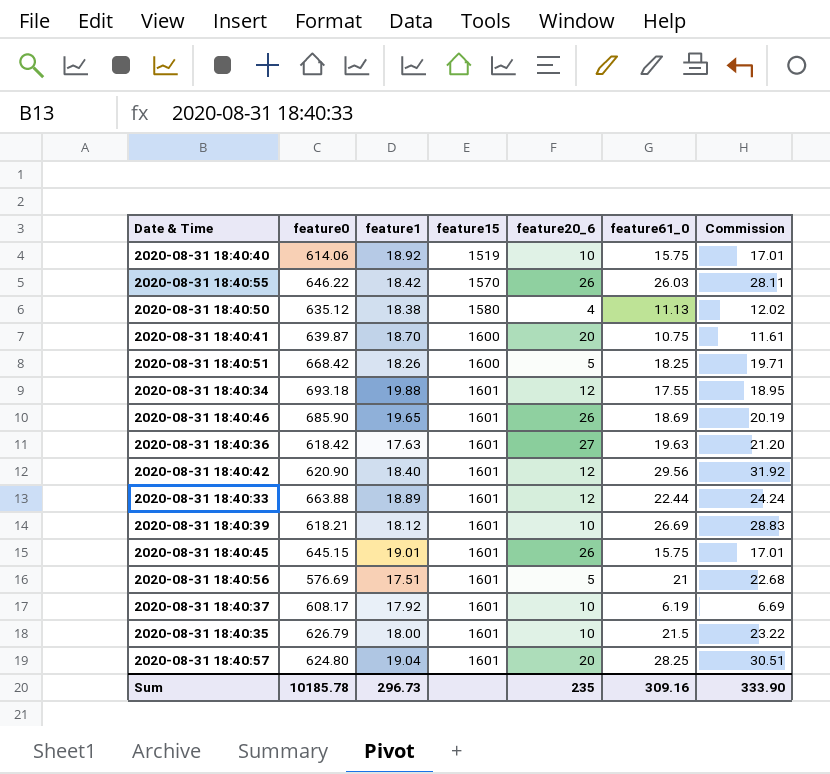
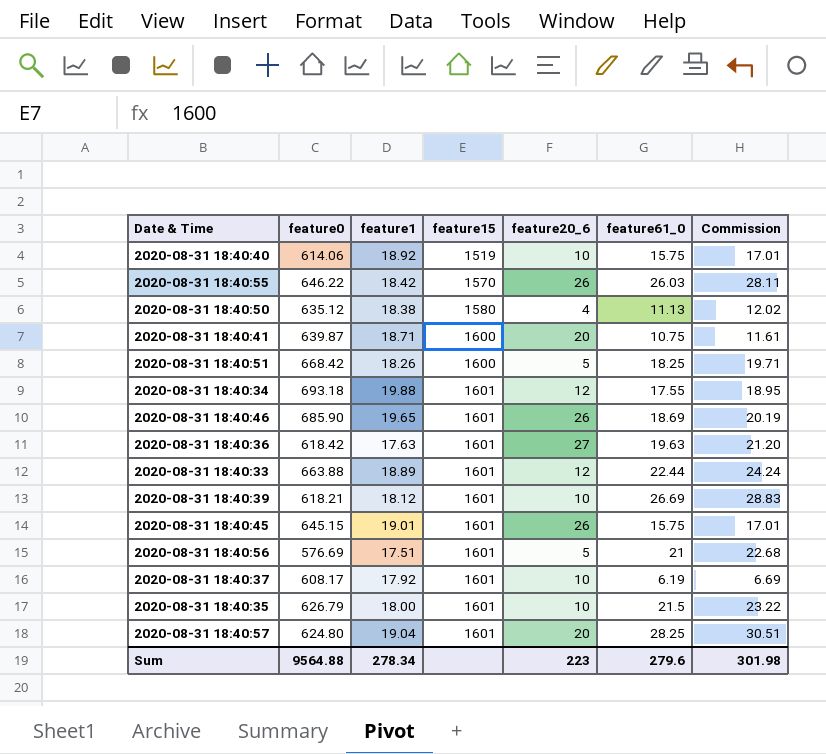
row 2020-08-31 18:40:42: 620.90 | 18.40 | 1601 | 12 | 29.56 | 31.92 -> none
2020-08-31 18:40:41 | feature1: 18.70 -> 18.71
Sum | feature0: 10185.78 -> 9564.88
Sum | feature1: 296.73 -> 278.34
Sum | feature20_6: 235 -> 223
Sum | feature61_0: 309.16 -> 279.6
Sum | Commission: 333.90 -> 301.98

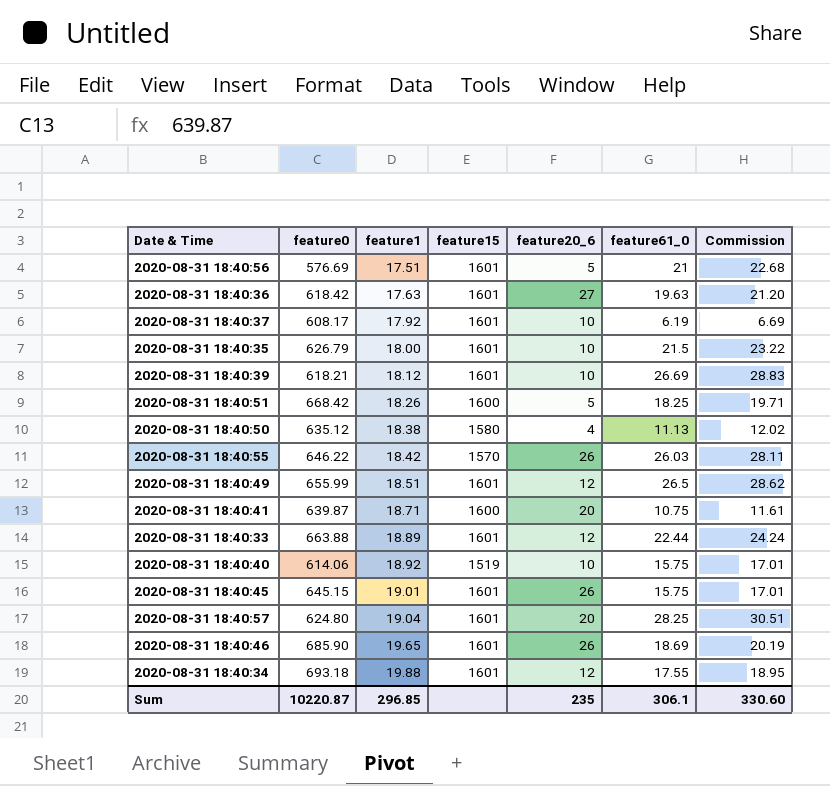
row order: feature15 ascending -> feature1 ascending
row 2020-08-31 18:40:49: none -> 655.99 | 18.51 | 1601 | 12 | 26.5 | 28.62
Sum | feature0: 9564.88 -> 10220.87
Sum | feature1: 278.34 -> 296.85
Sum | feature20_6: 223 -> 235
Sum | feature61_0: 279.6 -> 306.1
Sum | Commission: 301.98 -> 330.60

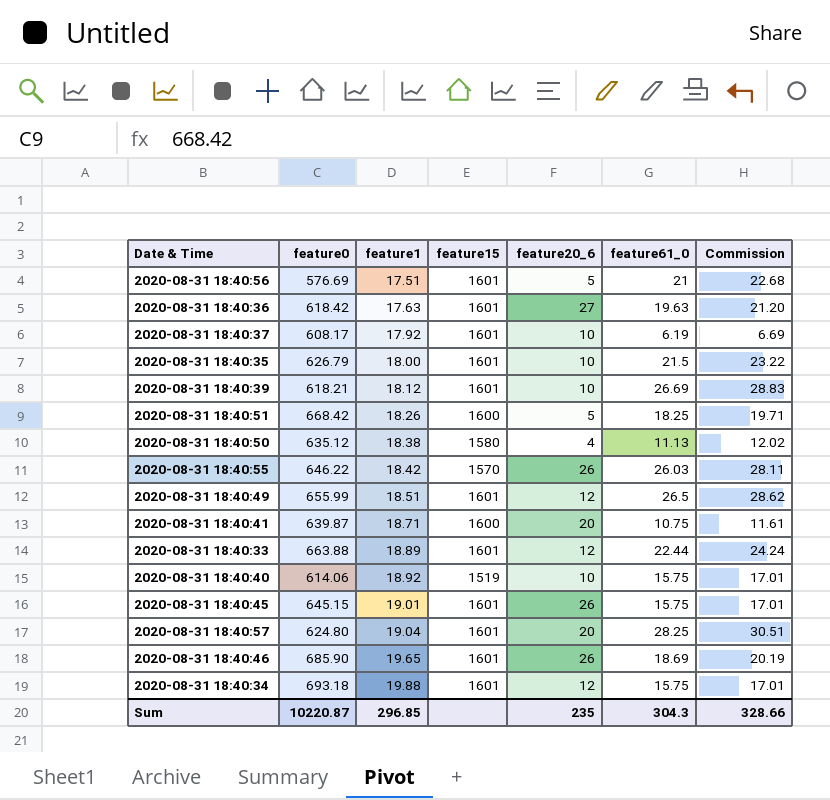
2020-08-31 18:40:34 | feature61_0: 17.55 -> 15.75
2020-08-31 18:40:34 | Commission: 18.95 -> 17.01
Sum | feature61_0: 306.1 -> 304.3
Sum | Commission: 330.60 -> 328.66

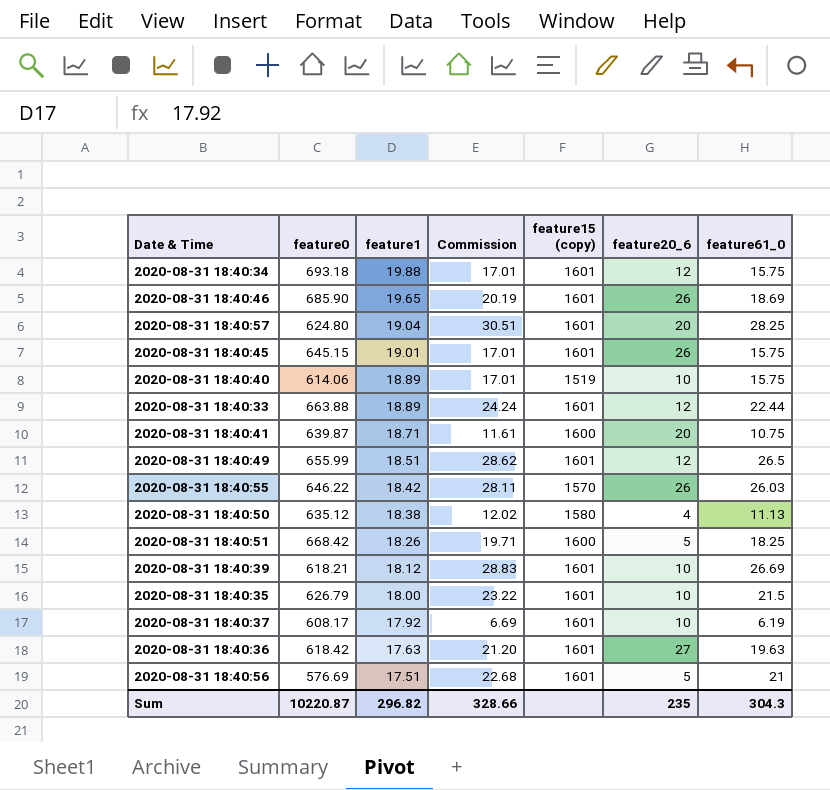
row order: feature1 ascending -> feature1 descending
column Commission | position: 7 -> 4
column name: feature15 -> feature15 (copy)
2020-08-31 18:40:40 | feature1: 18.92 -> 18.89
Sum | feature1: 296.85 -> 296.82

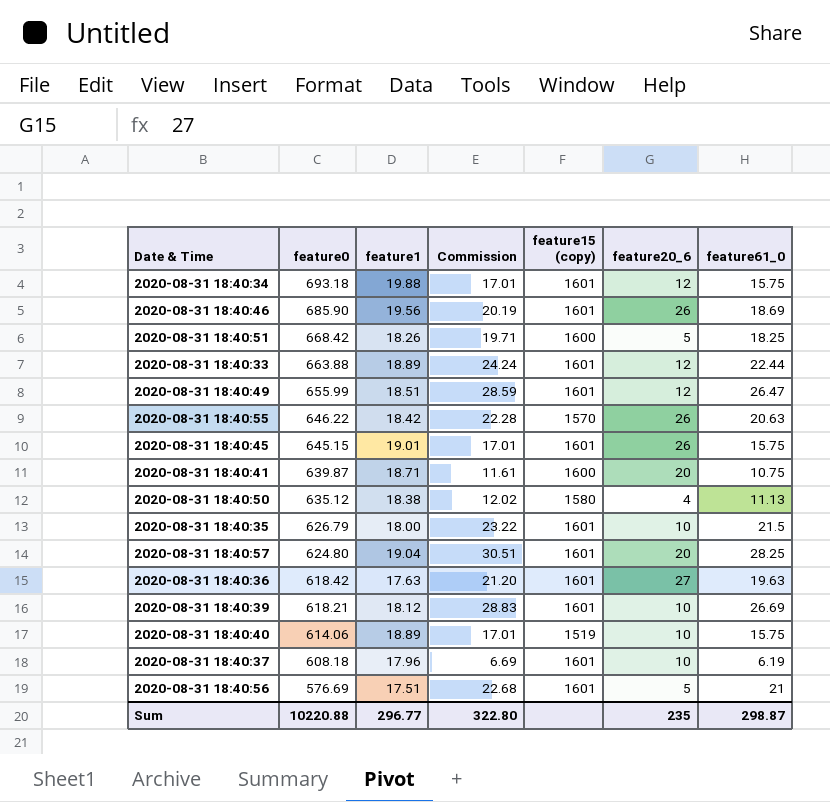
row order: feature1 descending -> feature0 descending
2020-08-31 18:40:46 | feature1: 19.65 -> 19.56
2020-08-31 18:40:49 | Commission: 28.62 -> 28.59
2020-08-31 18:40:49 | feature61_0: 26.5 -> 26.47
2020-08-31 18:40:55 | Commission: 28.11 -> 22.28
2020-08-31 18:40:55 | feature61_0: 26.03 -> 20.63
2020-08-31 18:40:37 | feature0: 608.17 -> 608.18
2020-08-31 18:40:37 | feature1: 17.92 -> 17.96
Sum | feature0: 10220.87 -> 10220.88
Sum | feature1: 296.82 -> 296.77
Sum | Commission: 328.66 -> 322.80
Sum | feature61_0: 304.3 -> 298.87

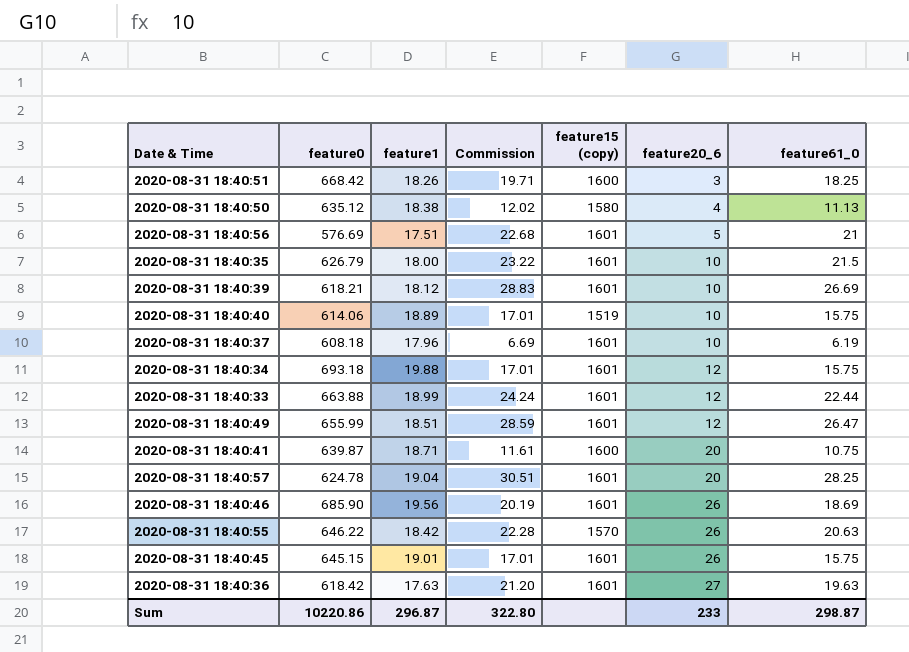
row order: feature0 descending -> feature20_6 ascending
2020-08-31 18:40:51 | feature20_6: 5 -> 3
2020-08-31 18:40:33 | feature1: 18.89 -> 18.99
2020-08-31 18:40:57 | feature0: 624.80 -> 624.78
Sum | feature0: 10220.88 -> 10220.86
Sum | feature1: 296.77 -> 296.87
Sum | feature20_6: 235 -> 233

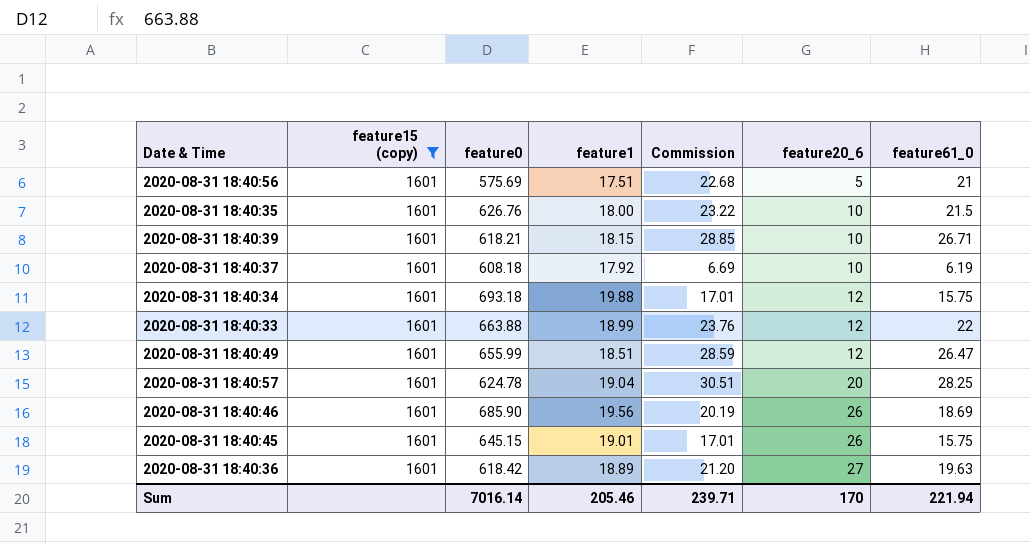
filter: none -> feature15 (copy) = 1601
column feature15 (copy) | position: 5 -> 2
2020-08-31 18:40:56 | feature0: 576.69 -> 575.69
2020-08-31 18:40:35 | feature0: 626.79 -> 626.76
2020-08-31 18:40:39 | feature1: 18.12 -> 18.15
2020-08-31 18:40:39 | Commission: 28.83 -> 28.85
2020-08-31 18:40:39 | feature61_0: 26.69 -> 26.71
2020-08-31 18:40:37 | feature1: 17.96 -> 17.92
2020-08-31 18:40:33 | Commission: 24.24 -> 23.76
2020-08-31 18:40:33 | feature61_0: 22.44 -> 22
2020-08-31 18:40:36 | feature1: 17.63 -> 18.89
Sum | feature0: 10220.86 -> 7016.14
Sum | feature1: 296.87 -> 205.46
Sum | Commission: 322.80 -> 239.71
Sum | feature20_6: 233 -> 170
Sum | feature61_0: 298.87 -> 221.94

